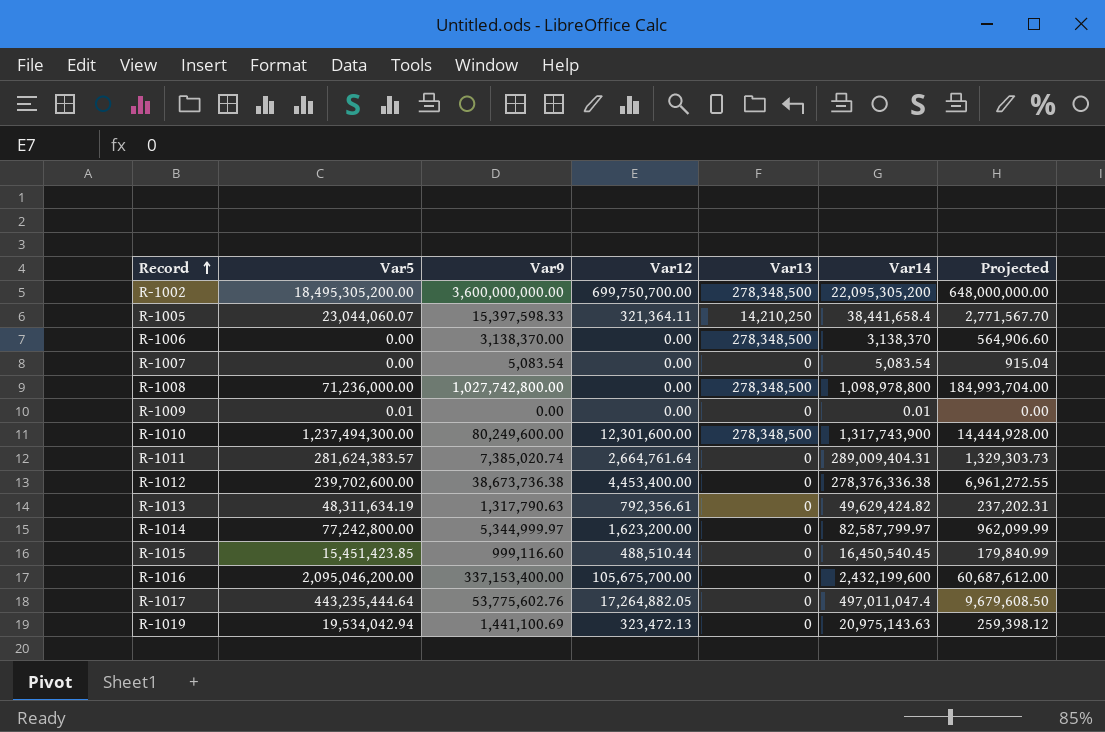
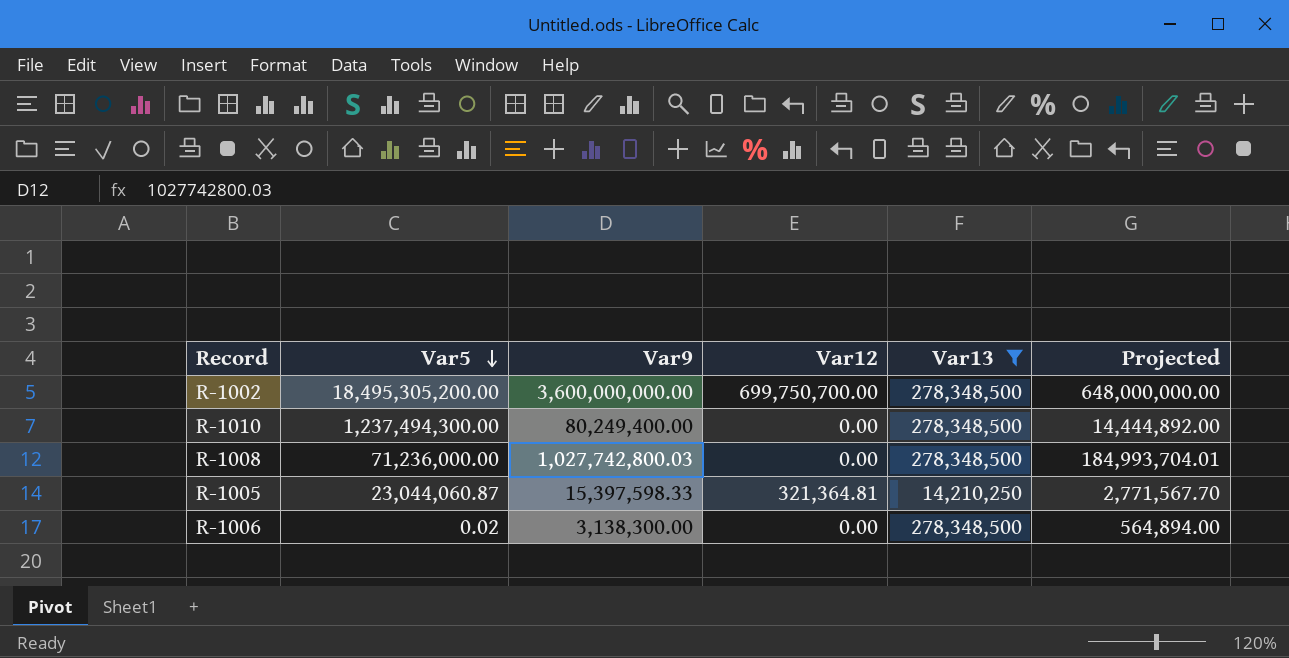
filter: none -> Var13 != 0
row order: Record ascending -> Var5 descending
column Var14 | formula: [Var5] + [Var9] -> none
R-1010 | Var9: 80,249,600.00 -> 80,249,400.00
R-1010 | Var12: 12,301,600.00 -> 0.00
R-1010 | Projected: 14,444,928.00 -> 14,444,892.00
R-1008 | Var9: 1,027,742,800.00 -> 1,027,742,800.03
R-1008 | Projected: 184,993,704.00 -> 184,993,704.01
R-1005 | Var5: 23,044,060.07 -> 23,044,060.87
R-1005 | Var12: 321,364.11 -> 321,364.81
R-1006 | Var5: 0.00 -> 0.02
R-1006 | Var9: 3,138,370.00 -> 3,138,300.00
R-1006 | Projected: 564,906.60 -> 564,894.00

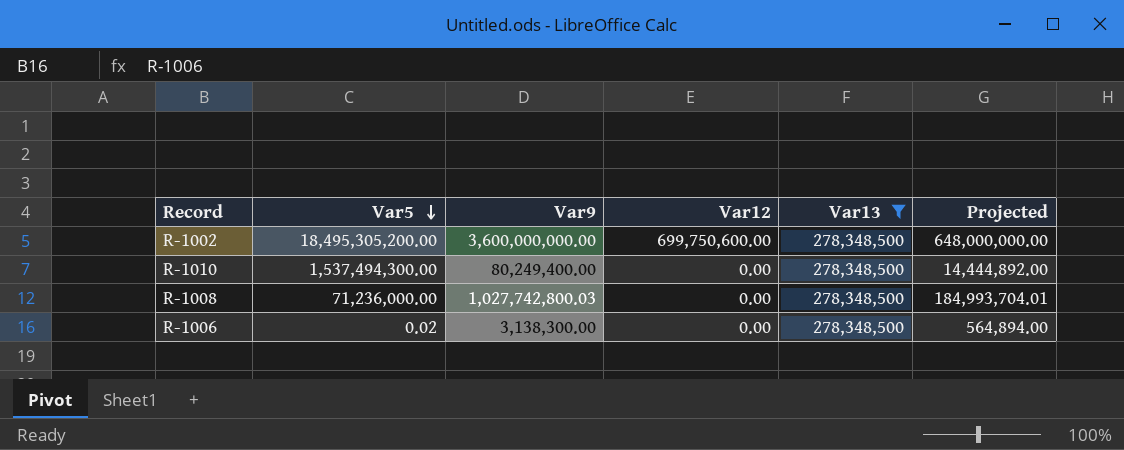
row R-1005: 23,044,060.87 | 15,397,598.33 | 321,364.81 | 14,210,250 | 2,771,567.70 -> none
R-1002 | Var12: 699,750,700.00 -> 699,750,600.00
R-1010 | Var5: 1,237,494,300.00 -> 1,537,494,300.00

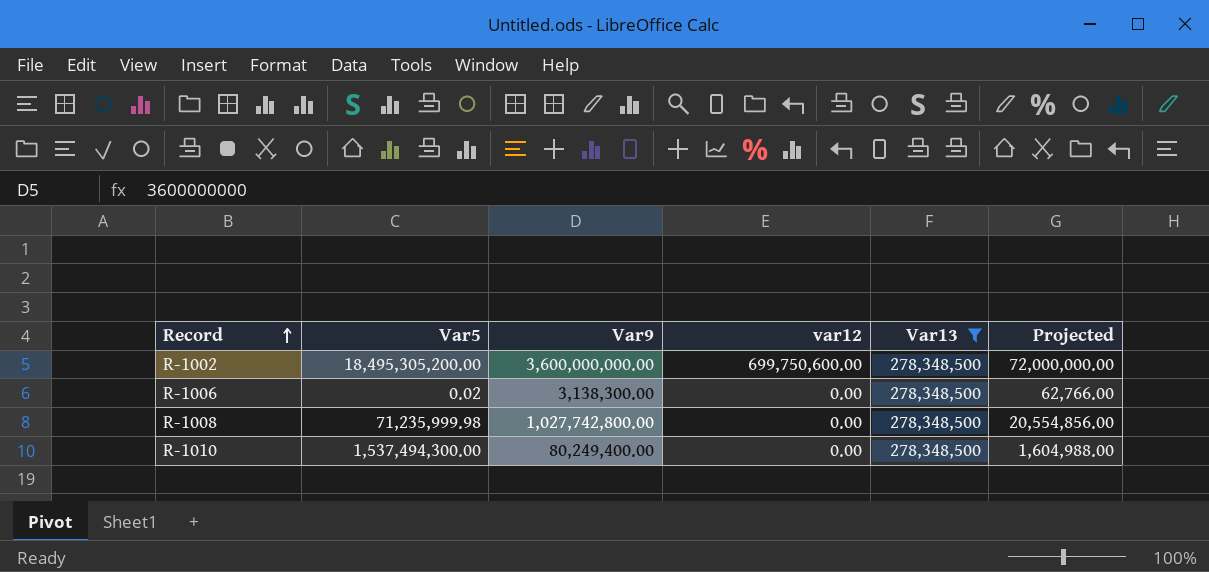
row order: Var5 descending -> Record ascending
column name: Var12 -> var12
column Projected | formula: [Var9] * 0.18 -> [Var9] * 0.02
R-1008 | Var5: 71,236,000.00 -> 71,235,999.98
R-1008 | Var9: 1,027,742,800.03 -> 1,027,742,800.00

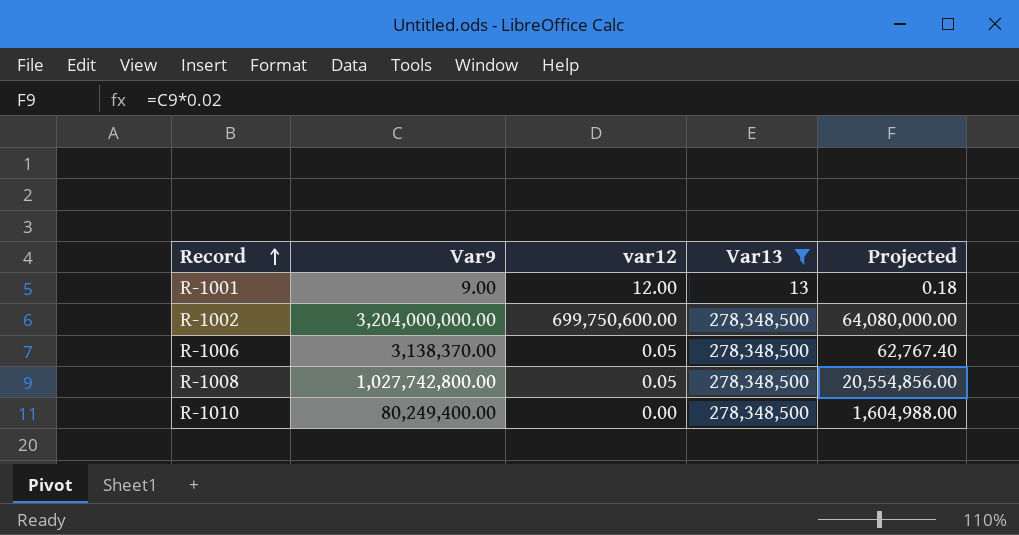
column Var5 | position: 2 -> none
row R-1001: none -> 9.00 | 12.00 | 13 | 0.18
R-1002 | Var9: 3,600,000,000.00 -> 3,204,000,000.00
R-1002 | Projected: 72,000,000.00 -> 64,080,000.00
R-1006 | Var9: 3,138,300.00 -> 3,138,370.00
R-1006 | var12: 0.00 -> 0.05
R-1006 | Projected: 62,766.00 -> 62,767.40
R-1008 | var12: 0.00 -> 0.05

